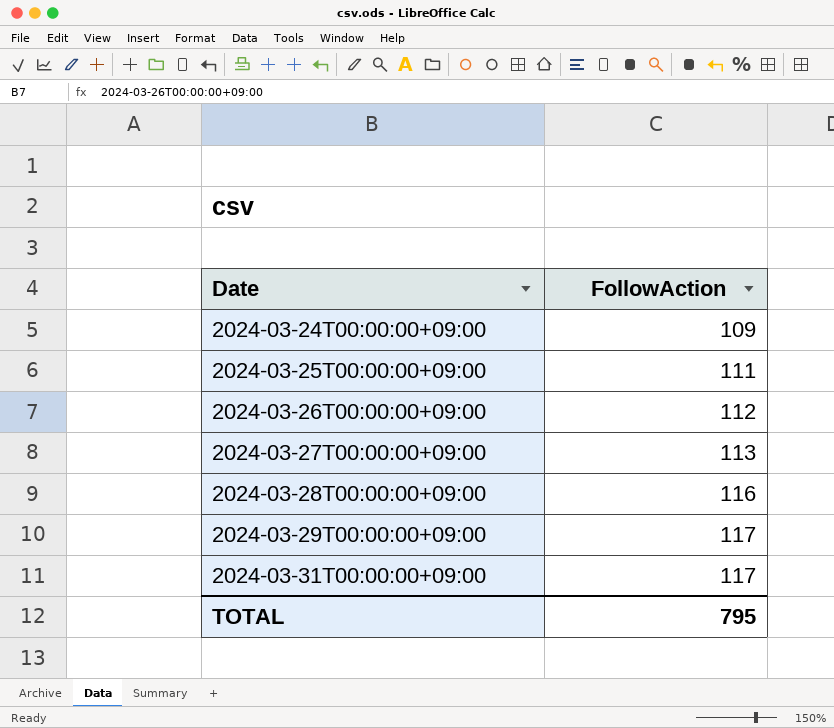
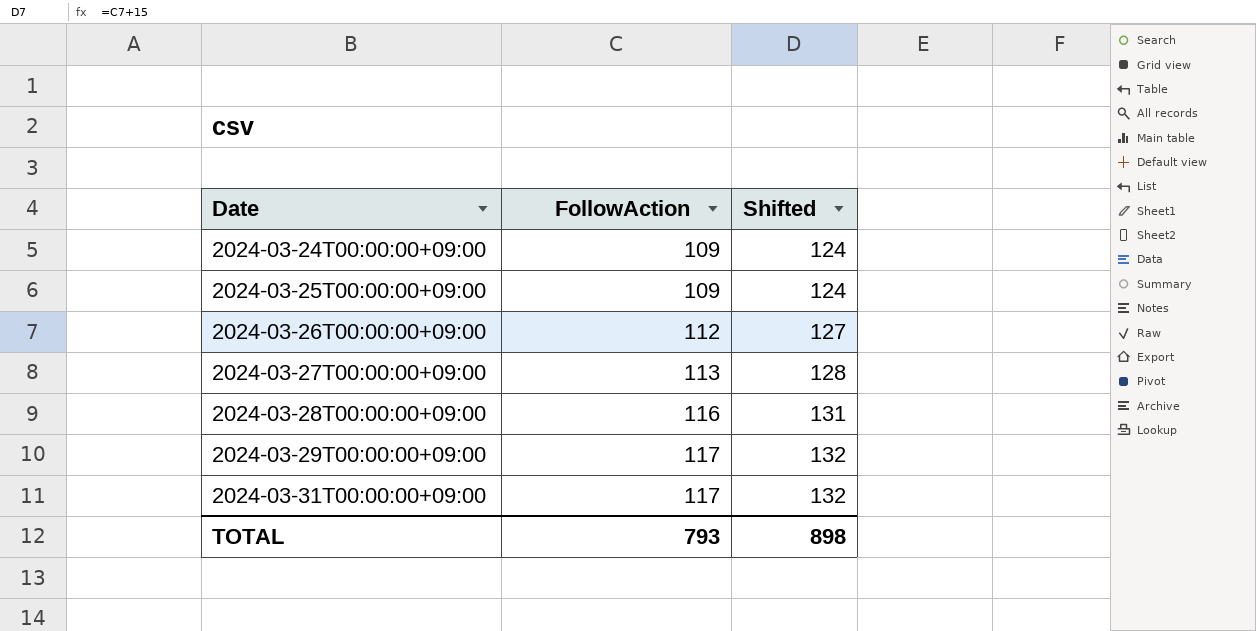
column Shifted | formula: none -> [FollowAction] + 15
2024-03-25T00:00:00+09:00 | FollowAction: 111 -> 109
TOTAL | FollowAction: 795 -> 793

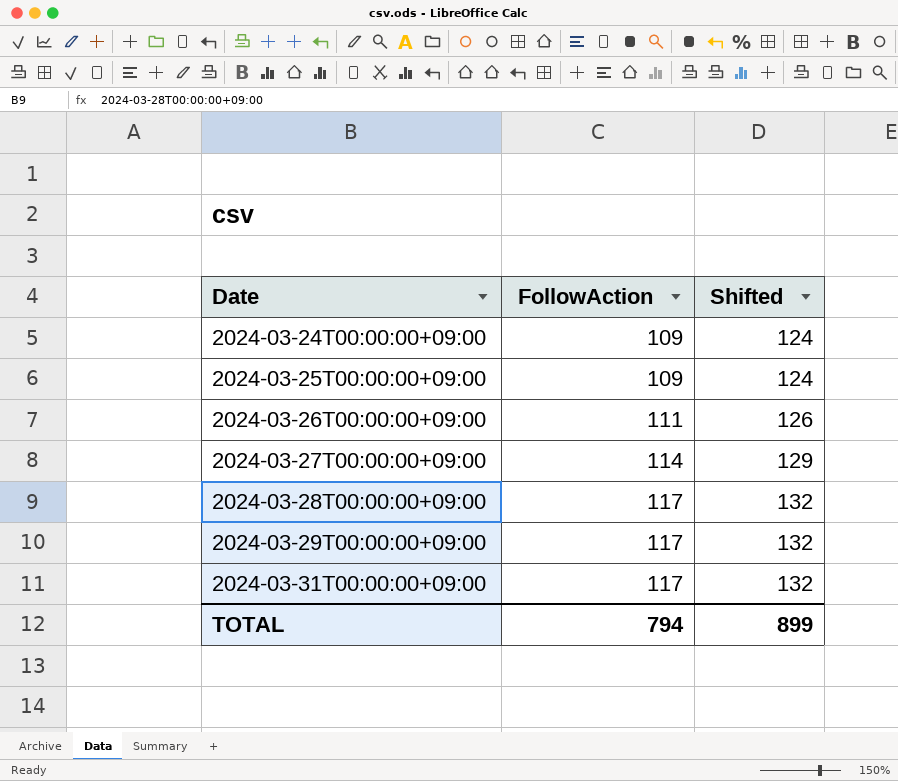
2024-03-26T00:00:00+09:00 | FollowAction: 112 -> 111
2024-03-26T00:00:00+09:00 | Shifted: 127 -> 126
2024-03-27T00:00:00+09:00 | FollowAction: 113 -> 114
2024-03-27T00:00:00+09:00 | Shifted: 128 -> 129
2024-03-28T00:00:00+09:00 | FollowAction: 116 -> 117
2024-03-28T00:00:00+09:00 | Shifted: 131 -> 132
TOTAL | FollowAction: 793 -> 794
TOTAL | Shifted: 898 -> 899

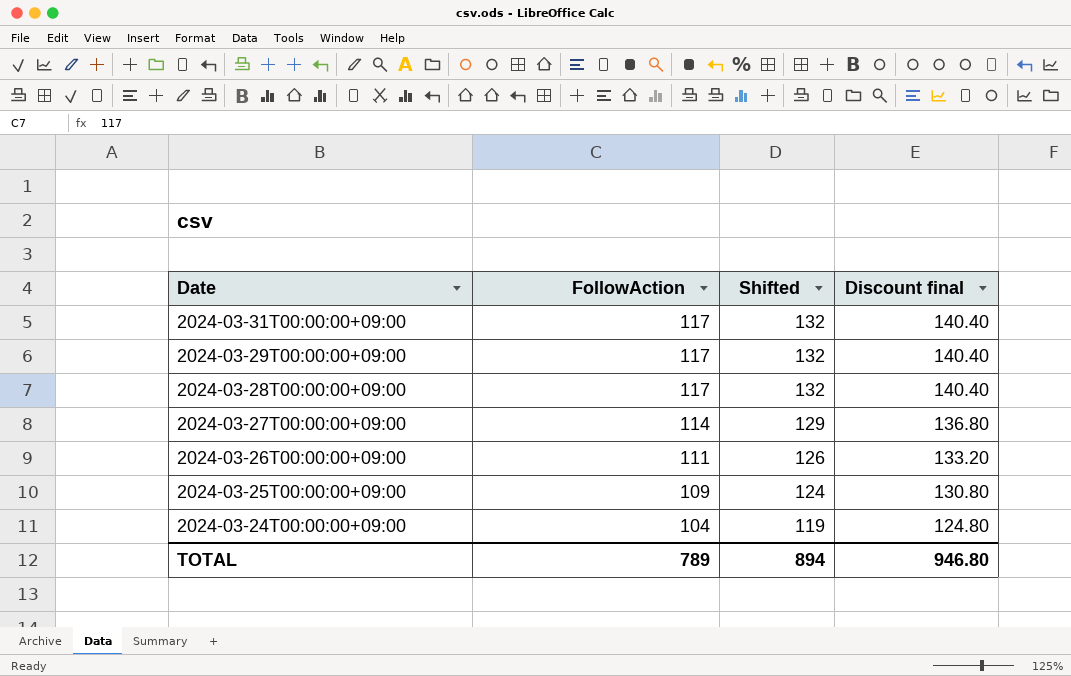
row order: Date ascending -> Date descending
column Discount final | formula: none -> [FollowAction] * 1.2
2024-03-24T00:00:00+09:00 | FollowAction: 109 -> 104
2024-03-24T00:00:00+09:00 | Shifted: 124 -> 119
TOTAL | FollowAction: 794 -> 789
TOTAL | Shifted: 899 -> 894

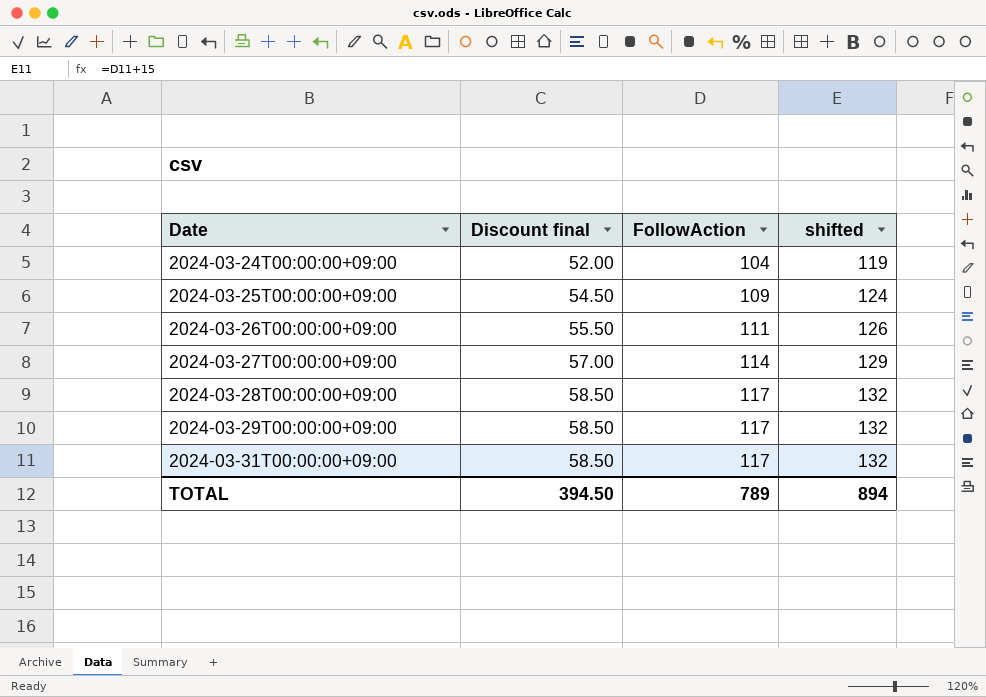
row order: Date descending -> Date ascending
column Discount final | formula: [FollowAction] * 1.2 -> [FollowAction] * 0.5
column Discount final | position: 4 -> 2
column name: Shifted -> shifted
TOTAL | Discount final: 946.80 -> 394.50

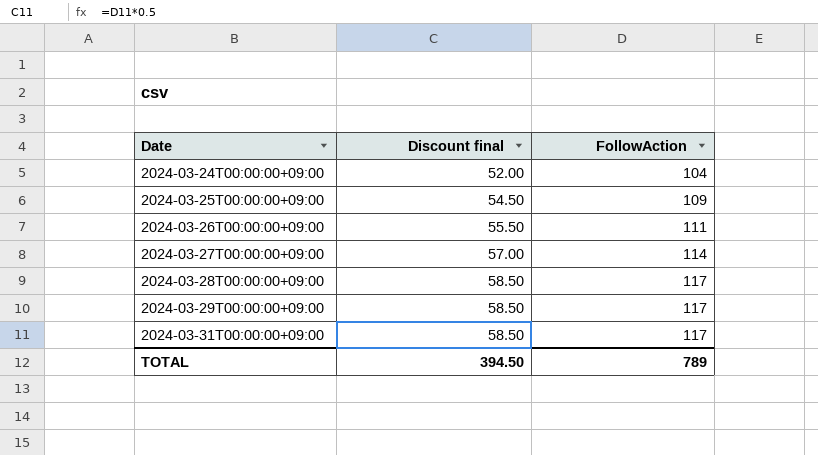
column shifted | formula: [FollowAction] + 15 -> none

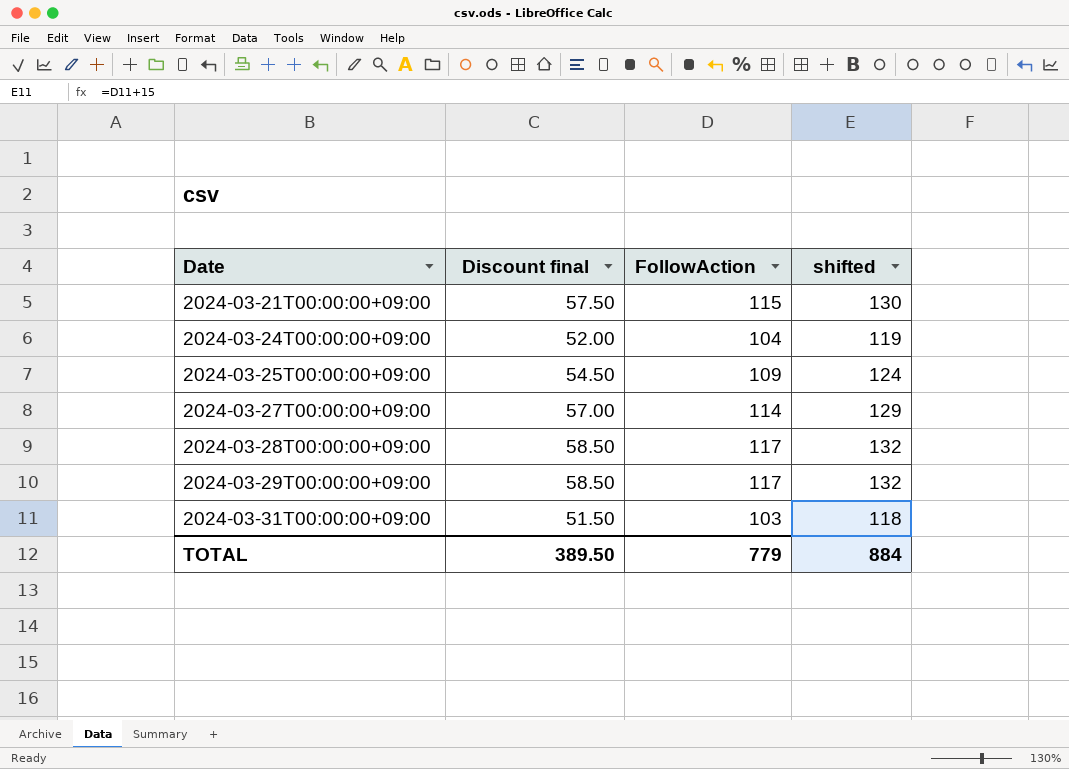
column shifted | formula: none -> [FollowAction] + 15
row 2024-03-26T00:00:00+09:00: 55.50 | 111 -> none
row 2024-03-21T00:00:00+09:00: none -> 57.50 | 115 | 130
2024-03-31T00:00:00+09:00 | Discount final: 58.50 -> 51.50
2024-03-31T00:00:00+09:00 | FollowAction: 117 -> 103
TOTAL | Discount final: 394.50 -> 389.50
TOTAL | FollowAction: 789 -> 779

